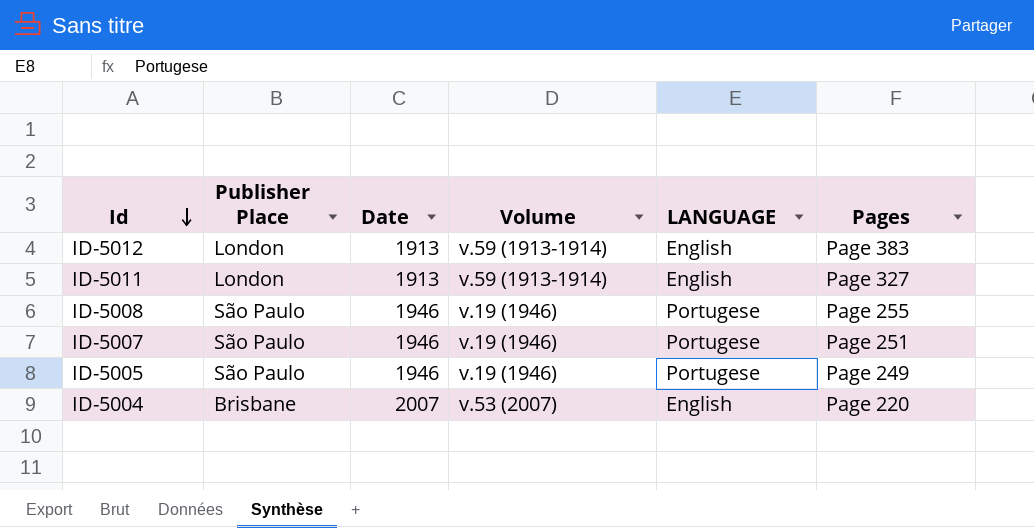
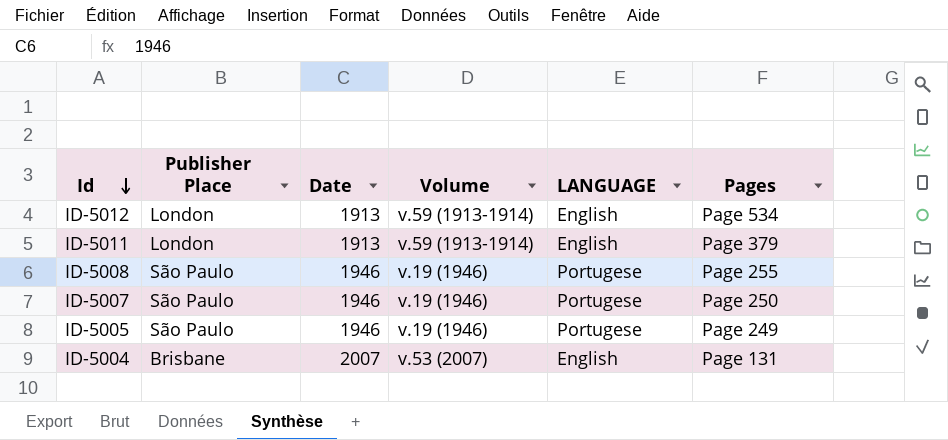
ID-5012 | Pages: Page 383 -> Page 534
ID-5011 | Pages: Page 327 -> Page 379
ID-5007 | Pages: Page 251 -> Page 250
ID-5004 | Pages: Page 220 -> Page 131

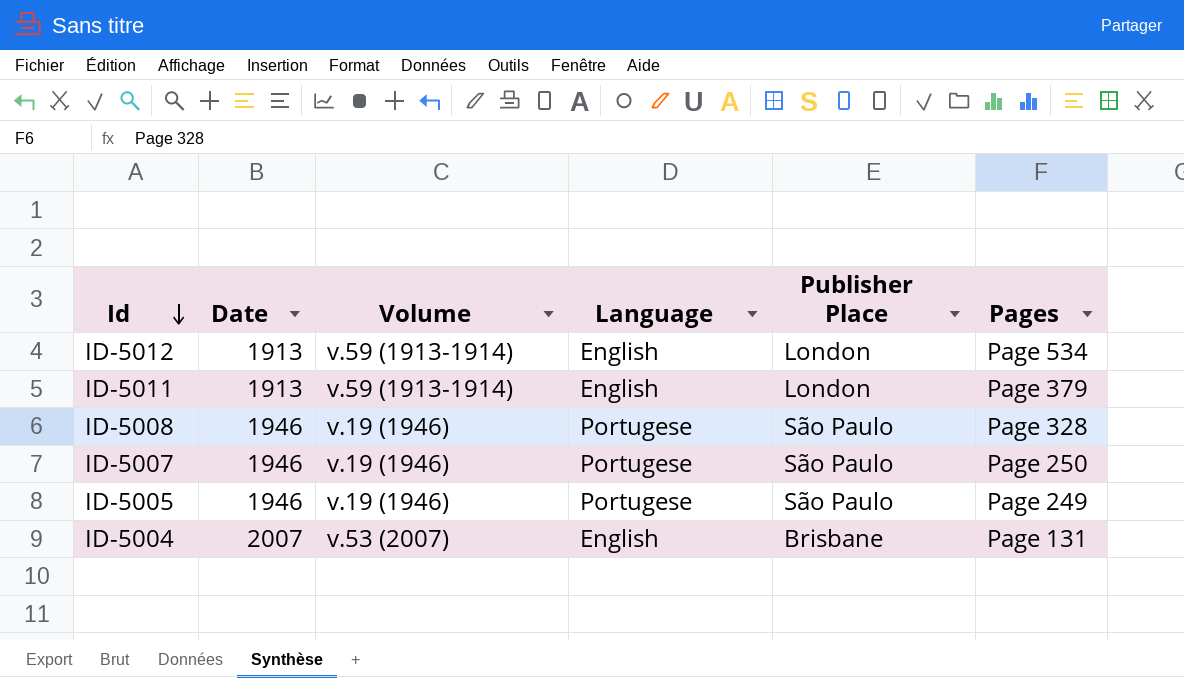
column name: LANGUAGE -> Language
column Publisher Place | position: 2 -> 5
ID-5008 | Pages: Page 255 -> Page 328

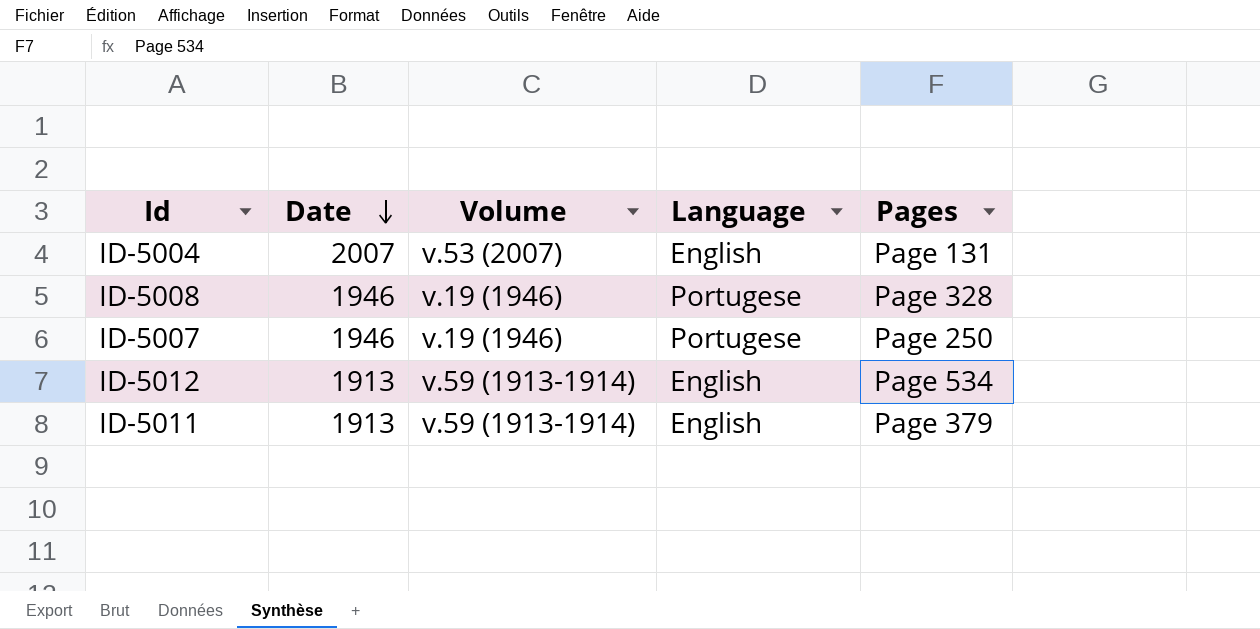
row order: Id descending -> Date descending
column Publisher Place | position: 5 -> none
row ID-5005: 1946 | v.19 (1946) | Portugese | São Paulo | Page 249 -> none

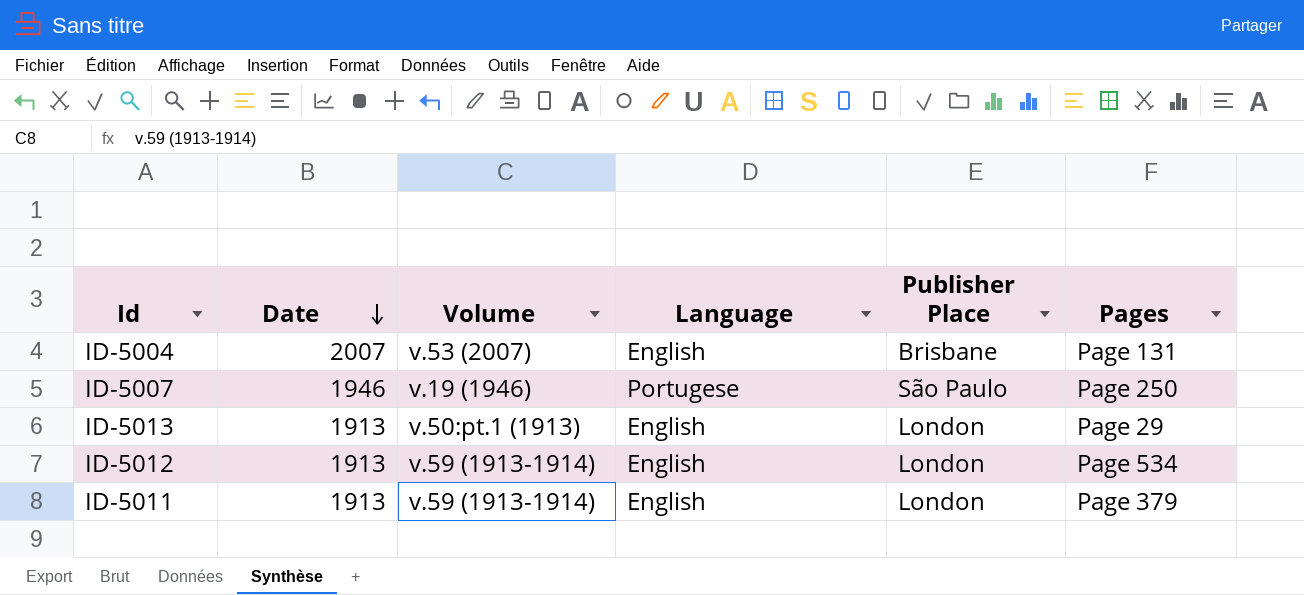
column Publisher Place | position: none -> 5
row ID-5008: 1946 | v.19 (1946) | Portugese | Page 328 -> none
row ID-5013: none -> 1913 | v.50:pt.1 (1913) | English | London | Page 29

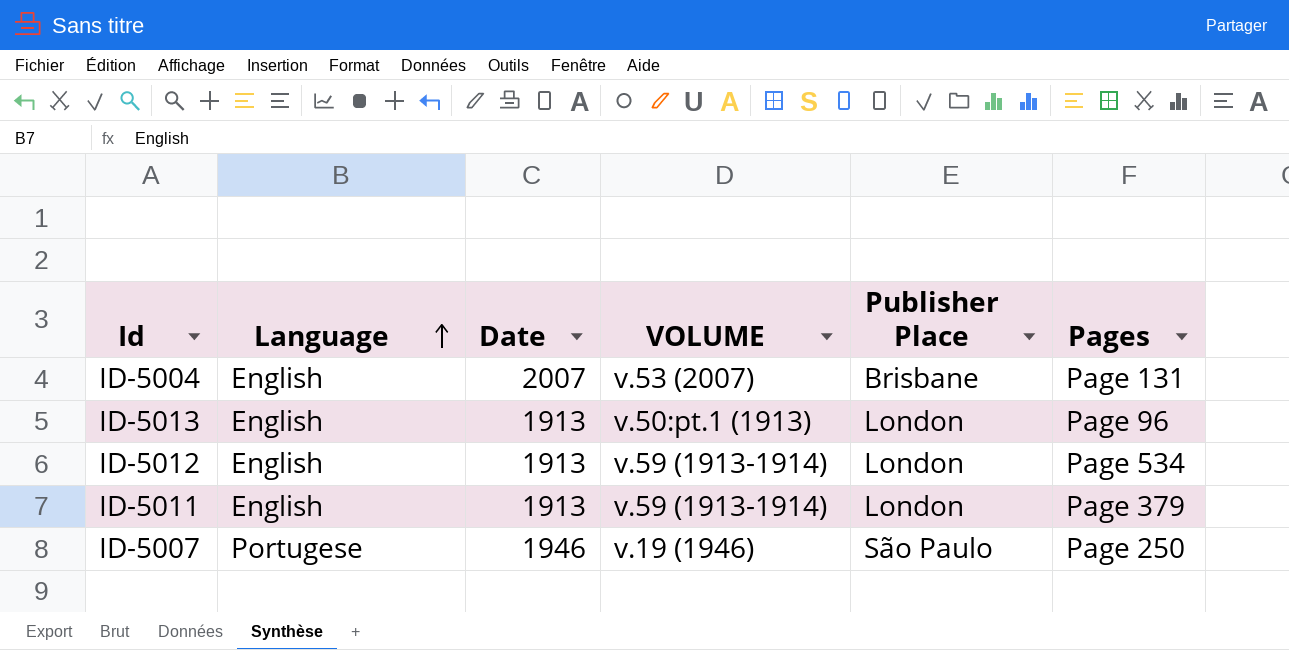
row order: Date descending -> Language ascending
column Language | position: 4 -> 2
column name: Volume -> VOLUME
ID-5013 | Pages: Page 29 -> Page 96

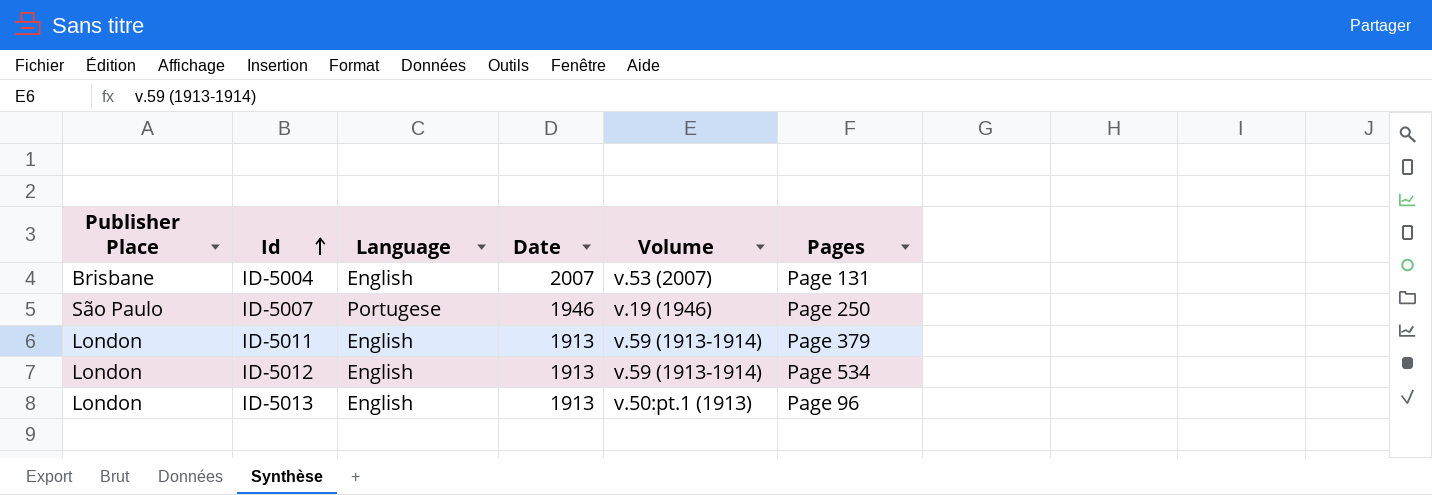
row order: Language ascending -> Id ascending
column Publisher Place | position: 5 -> 1
column name: VOLUME -> Volume

